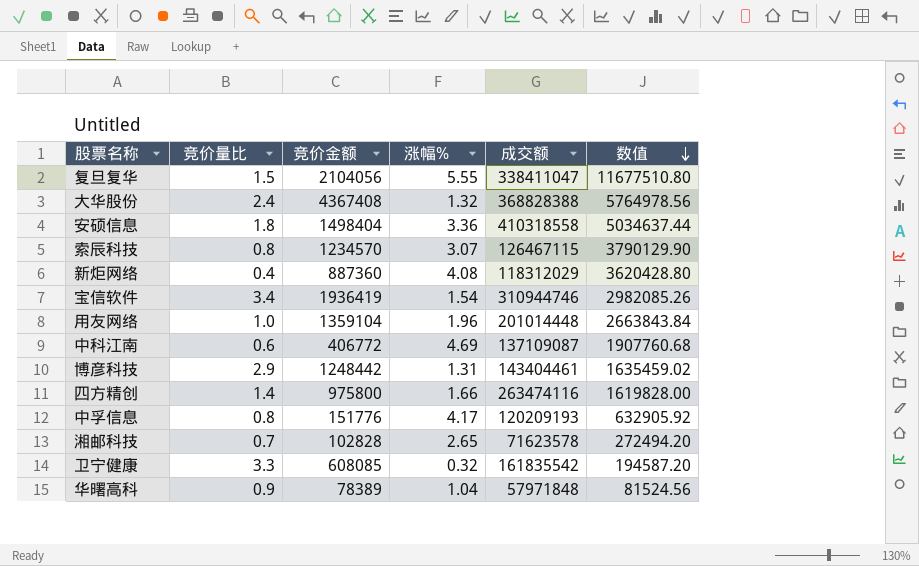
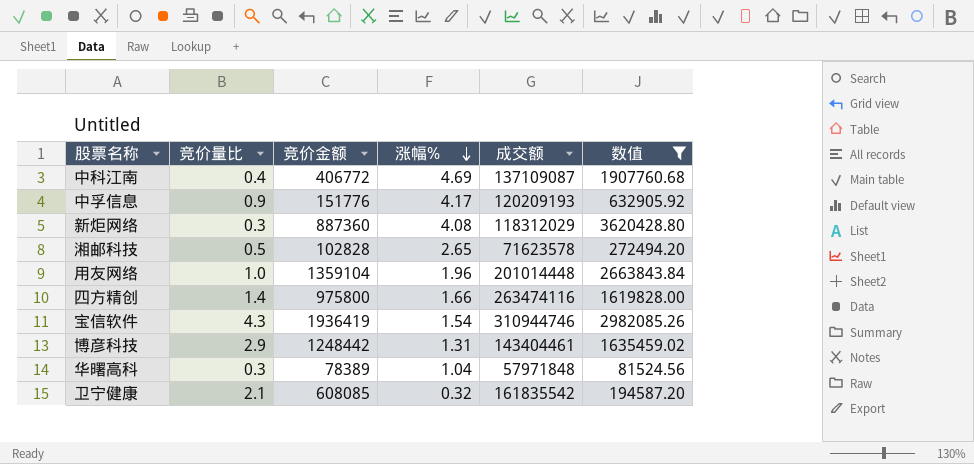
filter: none -> 数值 <= 3620428.80
row order: 数值 descending -> 涨幅% descending
中科江南 | 竞价量比: 0.6 -> 0.4
中孚信息 | 竞价量比: 0.8 -> 0.9
新炬网络 | 竞价量比: 0.4 -> 0.3
湘邮科技 | 竞价量比: 0.7 -> 0.5
宝信软件 | 竞价量比: 3.4 -> 4.3
华曙高科 | 竞价量比: 0.9 -> 0.3
卫宁健康 | 竞价量比: 3.3 -> 2.1

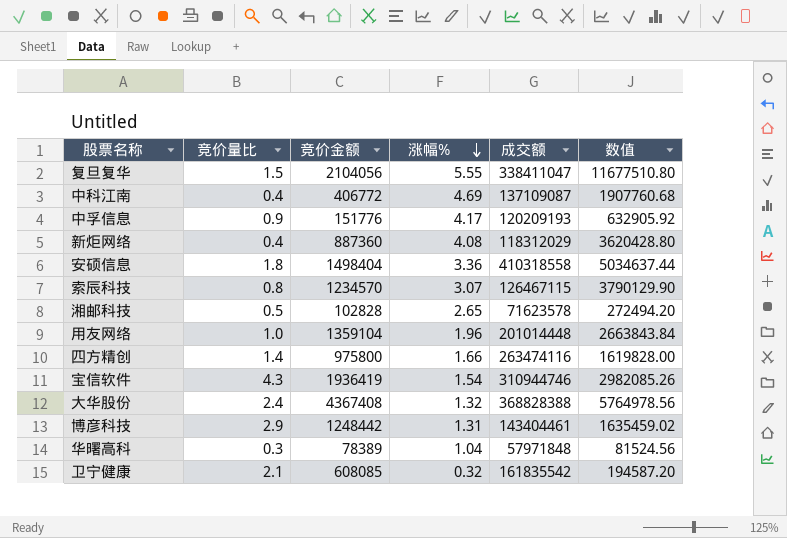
filter: 数值 <= 3620428.80 -> none
新炬网络 | 竞价量比: 0.3 -> 0.4

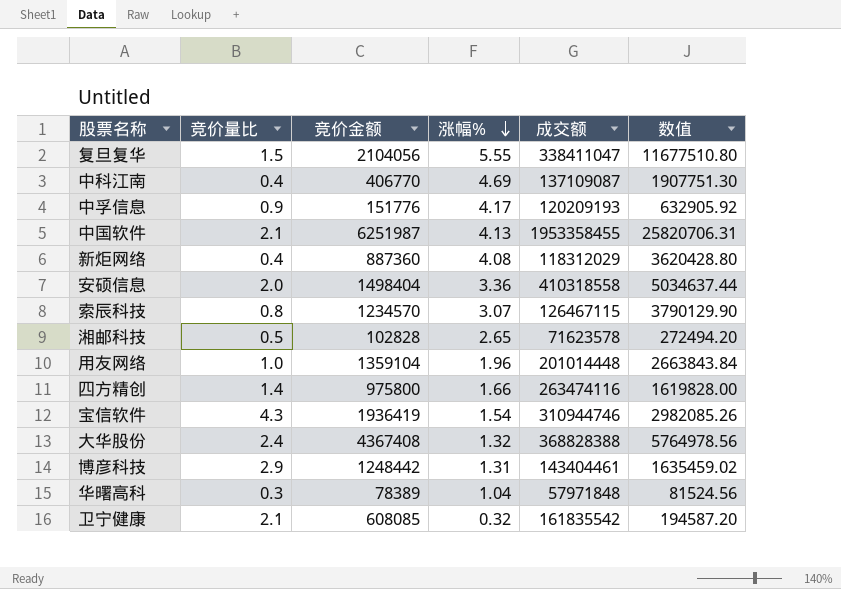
中科江南 | 竞价金额: 406772 -> 406770
中科江南 | 数值: 1907760.68 -> 1907751.30
row 中国软件: none -> 2.1 | 6251987 | 4.13 | 1953358455 | 25820706.31
安硕信息 | 竞价量比: 1.8 -> 2.0

